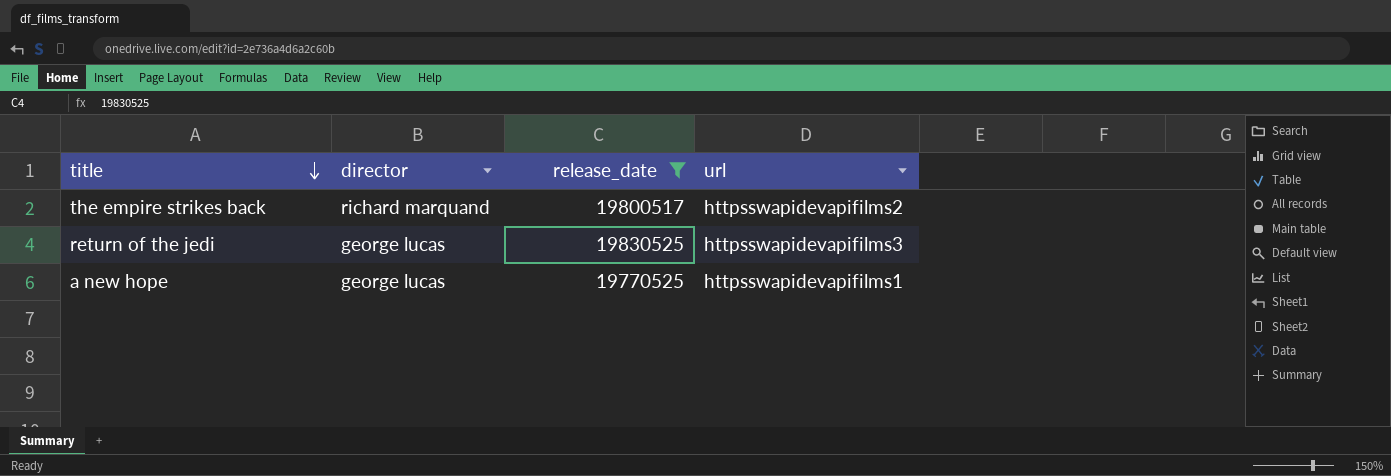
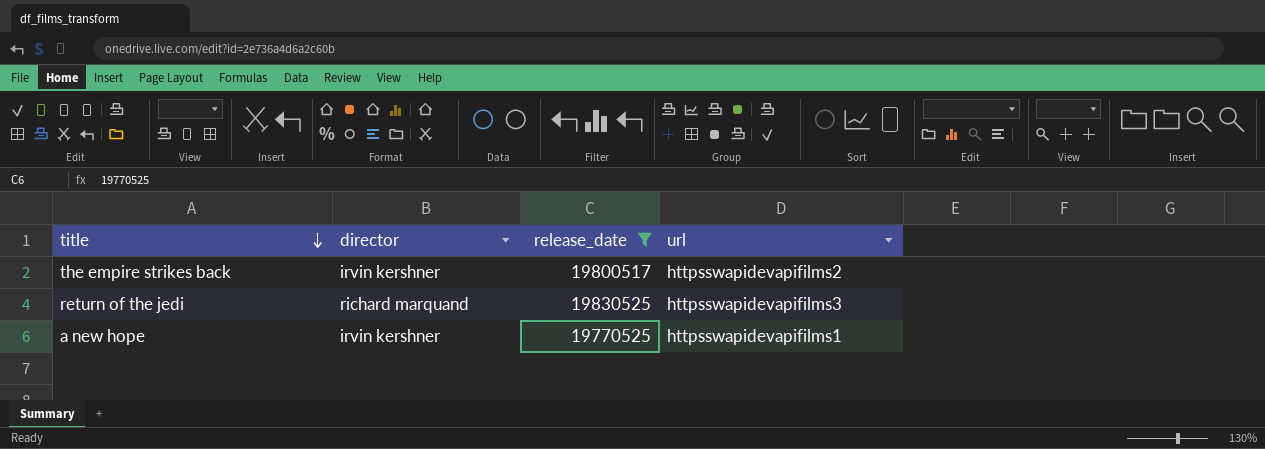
the empire strikes back | director: richard marquand -> irvin kershner
return of the jedi | director: george lucas -> richard marquand
a new hope | director: george lucas -> irvin kershner

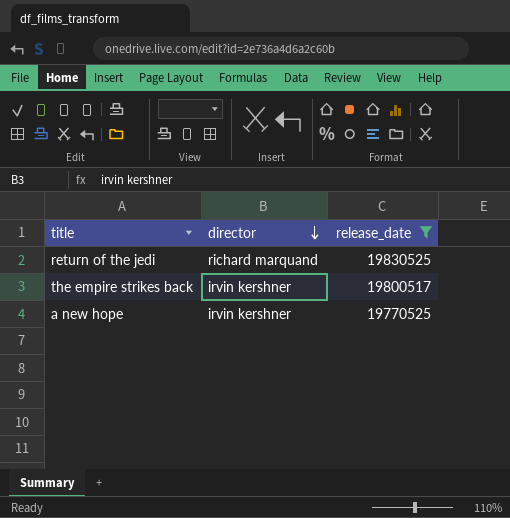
row order: title descending -> director descending
column url | position: 4 -> none

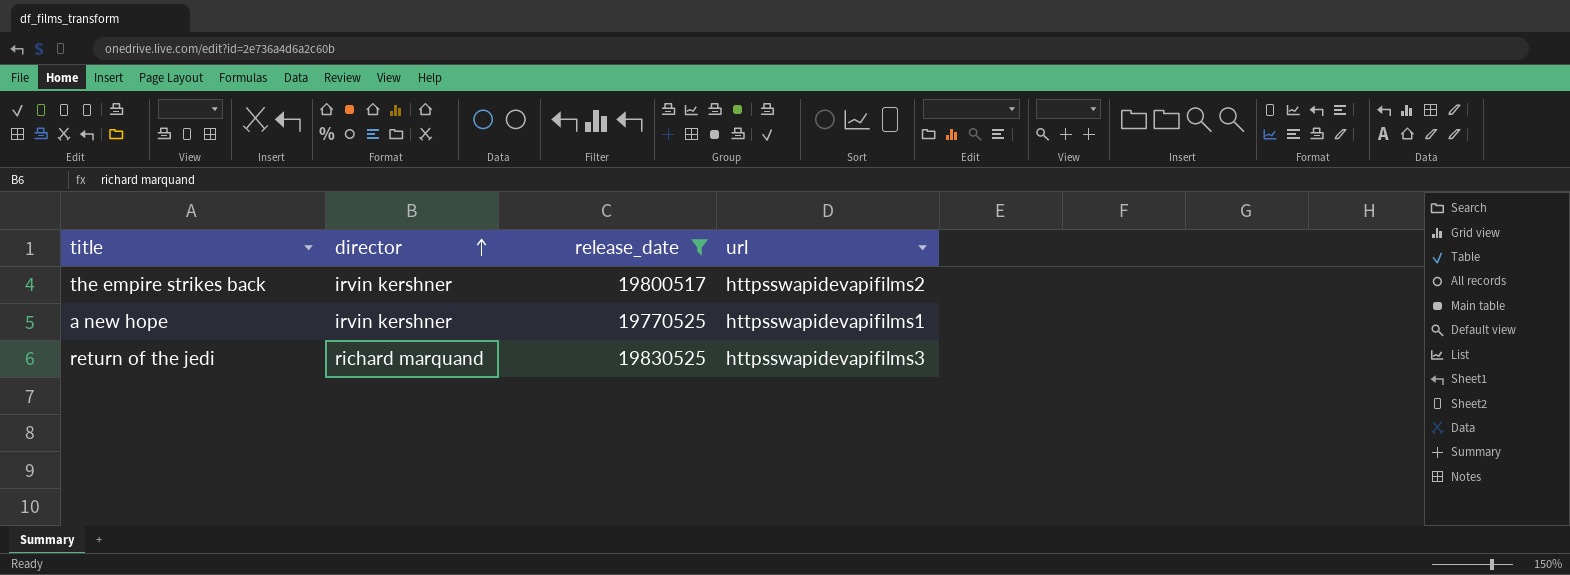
row order: director descending -> director ascending
column url | position: none -> 4

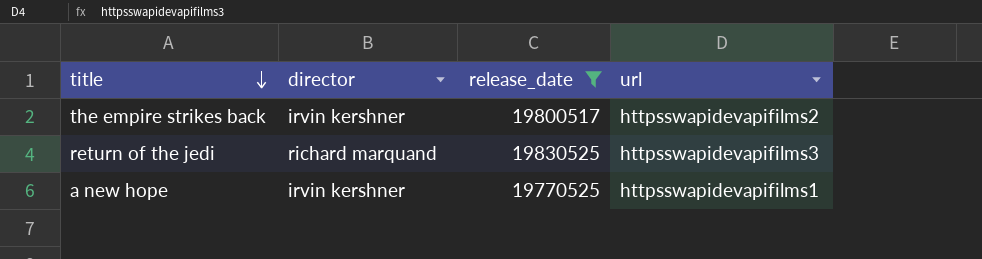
row order: director ascending -> title descending

